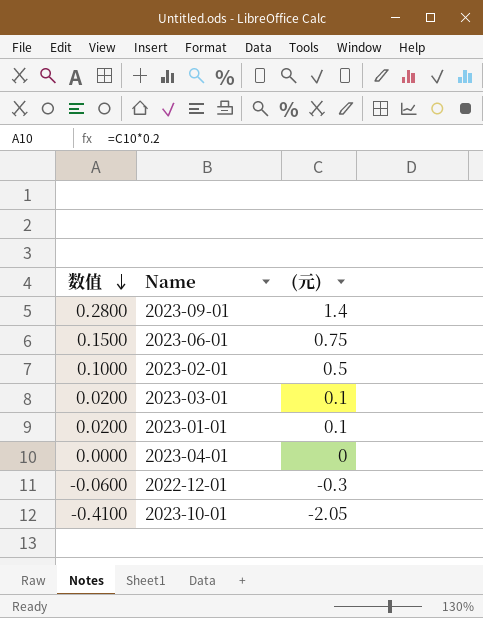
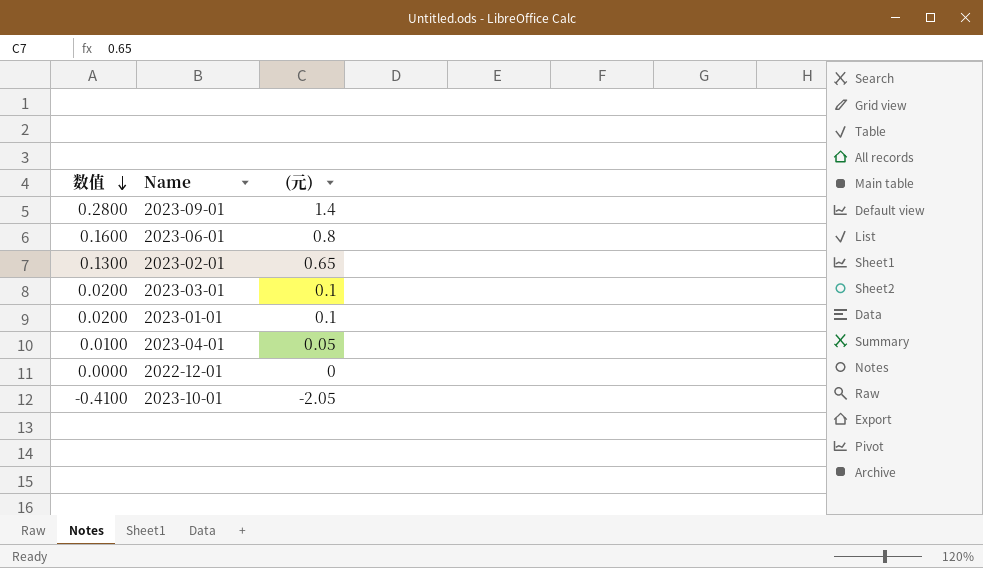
2023-06-01 | 数值: 0.1500 -> 0.1600
2023-06-01 | (元): 0.75 -> 0.8
2023-02-01 | 数值: 0.1000 -> 0.1300
2023-02-01 | (元): 0.5 -> 0.65
2023-04-01 | 数值: 0.0000 -> 0.0100
2023-04-01 | (元): 0 -> 0.05
2022-12-01 | 数值: -0.0600 -> 0.0000
2022-12-01 | (元): -0.3 -> 0

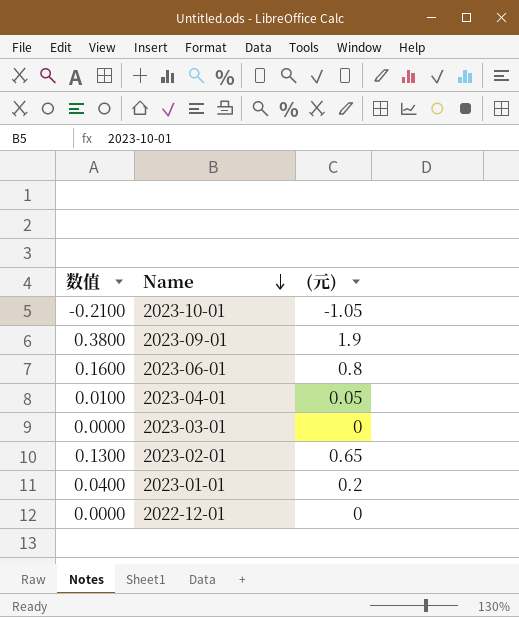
row order: 数值 descending -> Name descending
2023-10-01 | 数值: -0.4100 -> -0.2100
2023-10-01 | (元): -2.05 -> -1.05
2023-09-01 | 数值: 0.2800 -> 0.3800
2023-09-01 | (元): 1.4 -> 1.9
2023-03-01 | 数值: 0.0200 -> 0.0000
2023-03-01 | (元): 0.1 -> 0
2023-01-01 | 数值: 0.0200 -> 0.0400
2023-01-01 | (元): 0.1 -> 0.2

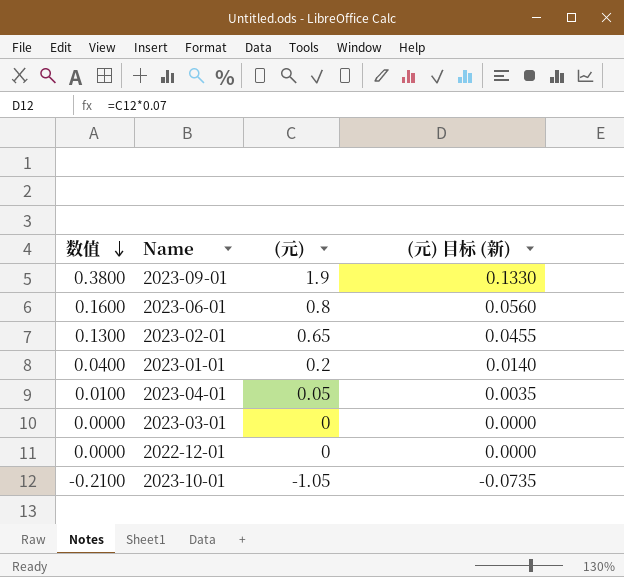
row order: Name descending -> 数值 descending
column (元) 目标 (新) | formula: none -> [(元)] * 0.07

